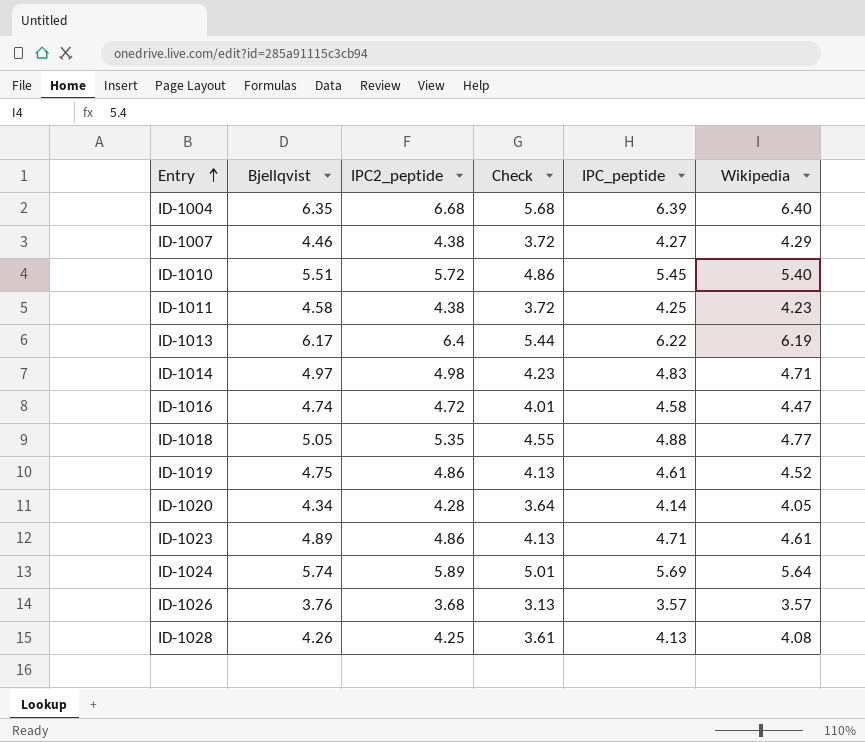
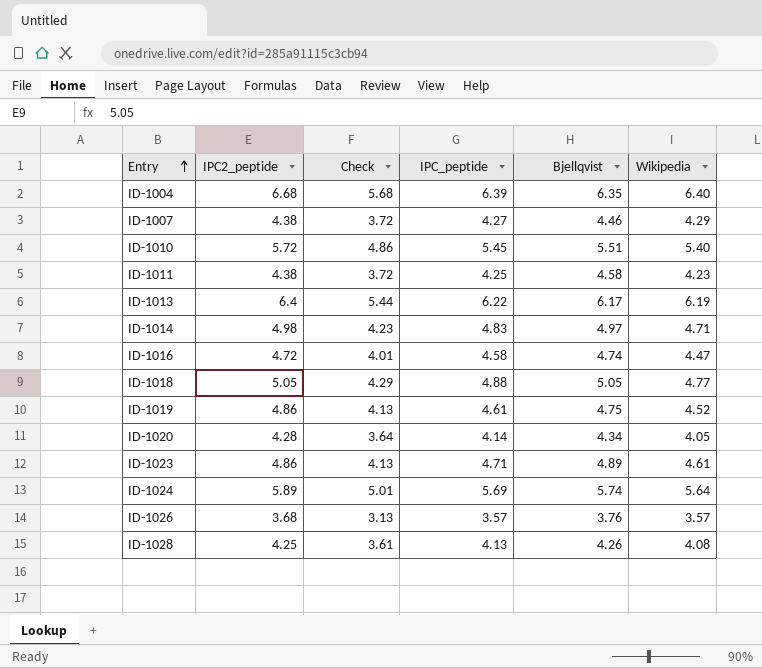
column Bjellqvist | position: 2 -> 5
ID-1018 | IPC2_peptide: 5.35 -> 5.05
ID-1018 | Check: 4.55 -> 4.29

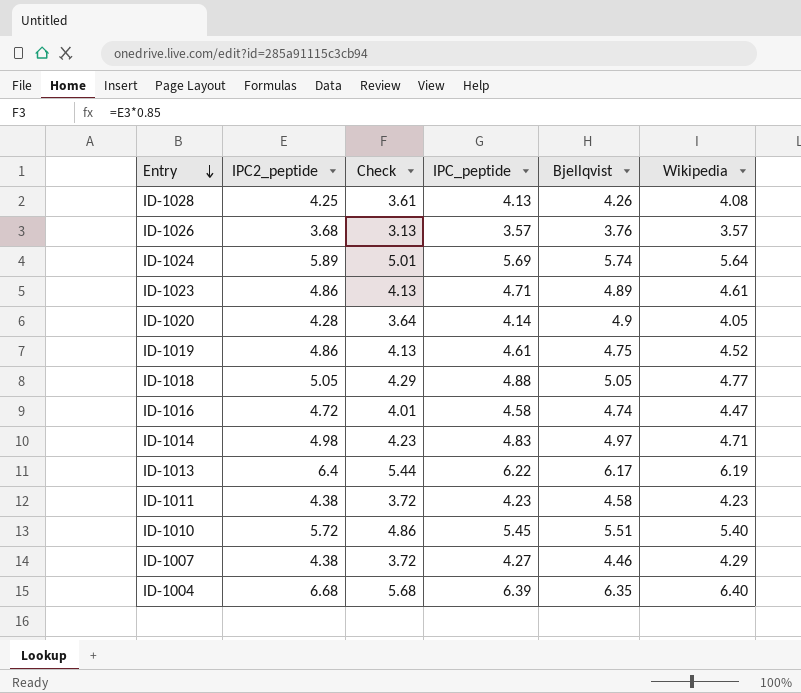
row order: Entry ascending -> Entry descending
ID-1020 | Bjellqvist: 4.34 -> 4.9
ID-1011 | IPC_peptide: 4.25 -> 4.23

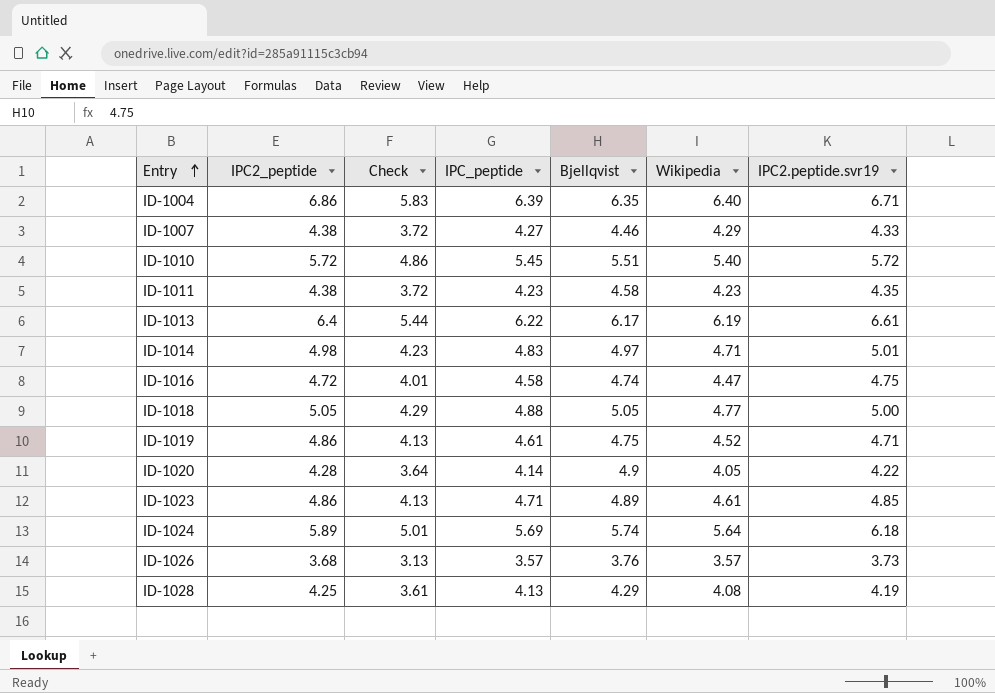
row order: Entry descending -> Entry ascending
column IPC2.peptide.svr19 | position: none -> 7
ID-1004 | IPC2_peptide: 6.68 -> 6.86
ID-1004 | Check: 5.68 -> 5.83
ID-1028 | Bjellqvist: 4.26 -> 4.29

